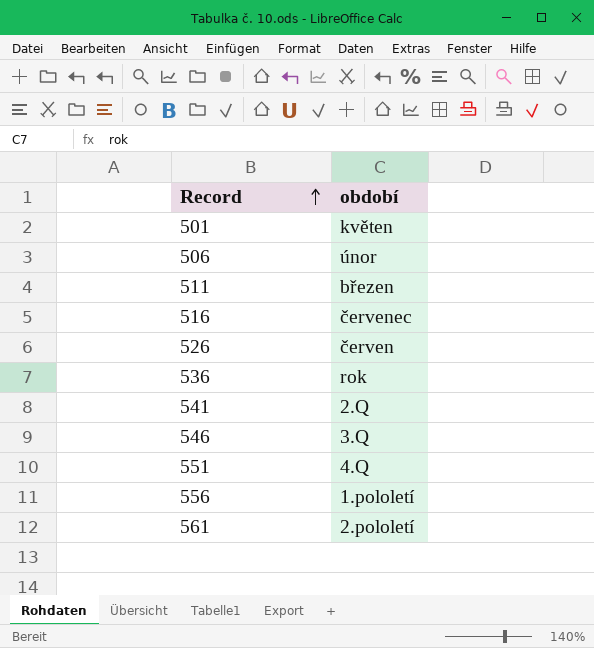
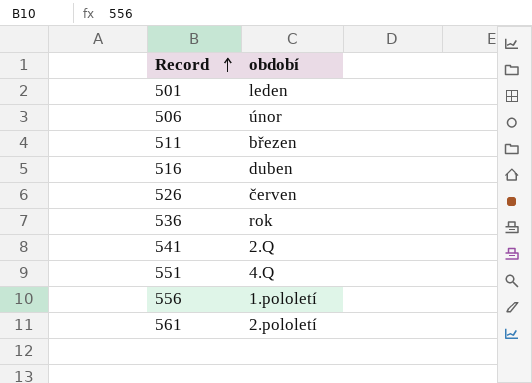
row 546: 3.Q -> none
501 | období: květen -> leden
516 | období: červenec -> duben

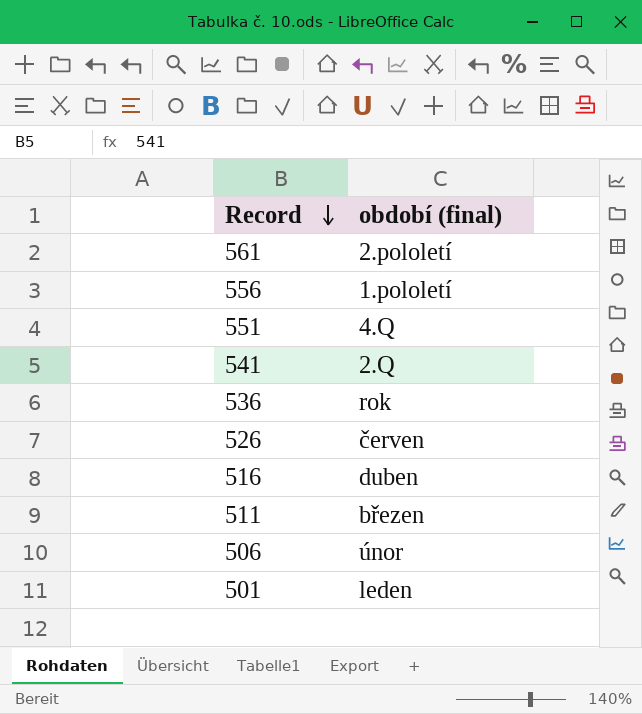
row order: Record ascending -> Record descending
column name: období -> období (final)

